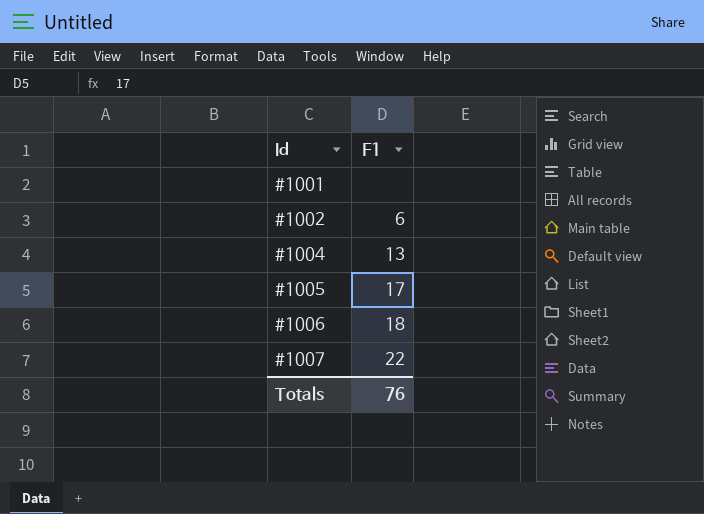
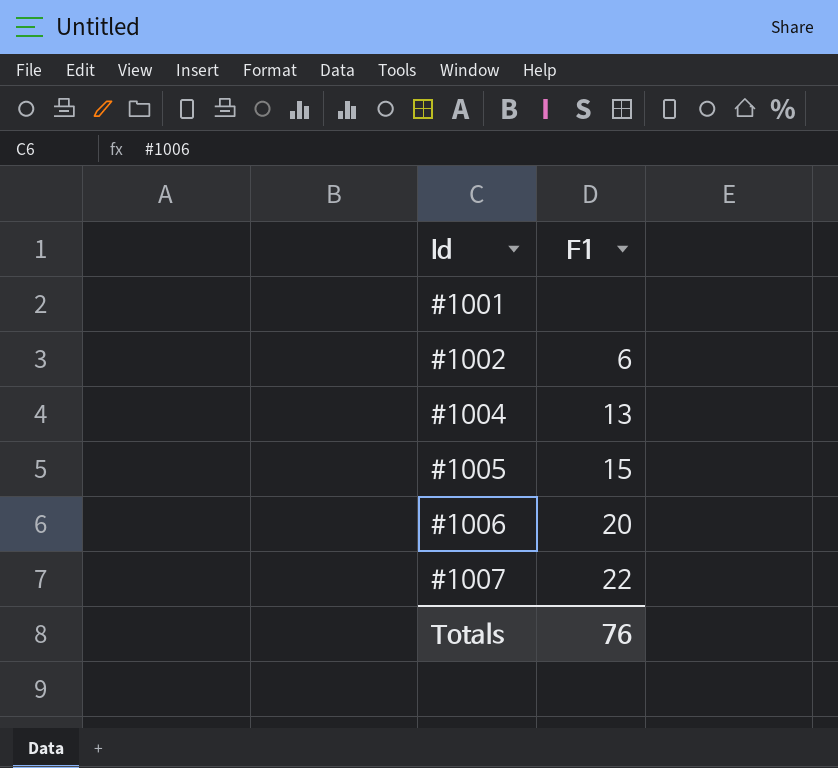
#1005 | F1: 17 -> 15
#1006 | F1: 18 -> 20

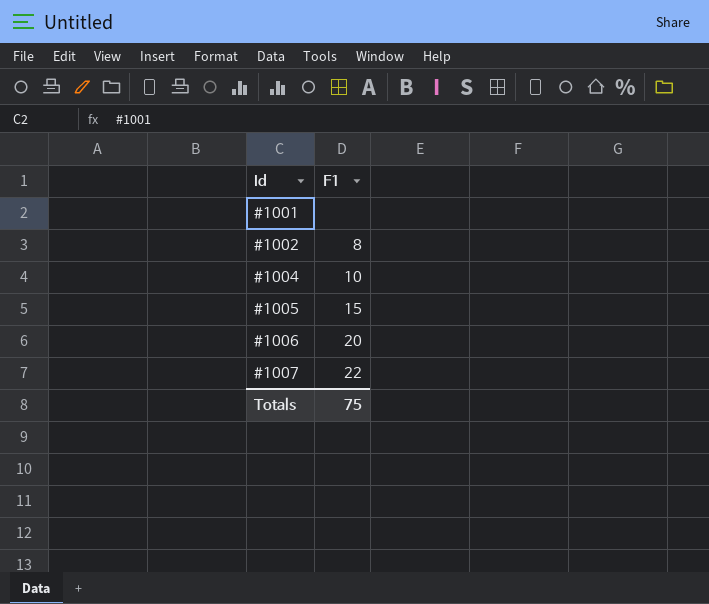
#1002 | F1: 6 -> 8
#1004 | F1: 13 -> 10
Totals | F1: 76 -> 75

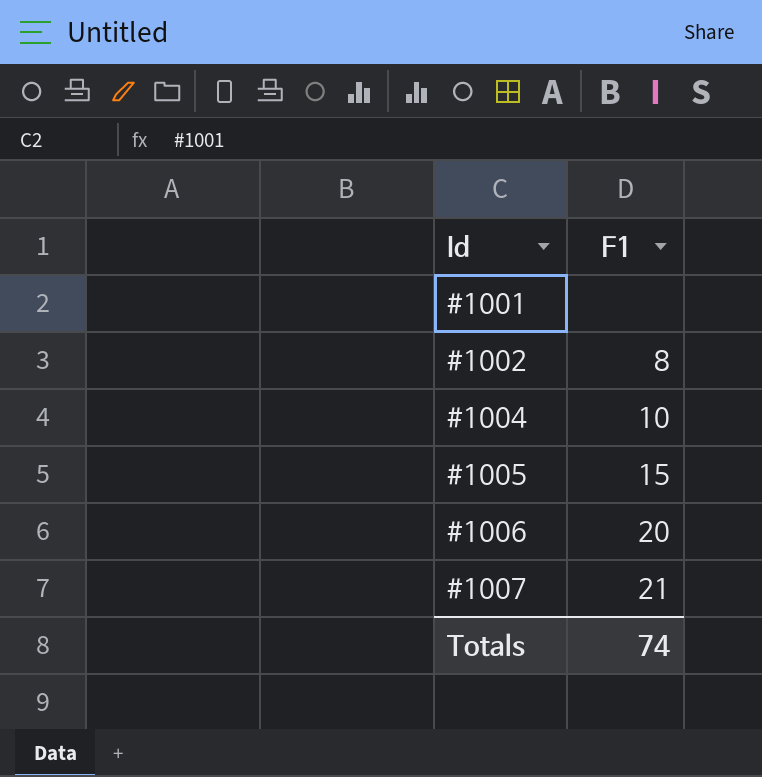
#1007 | F1: 22 -> 21
Totals | F1: 75 -> 74

